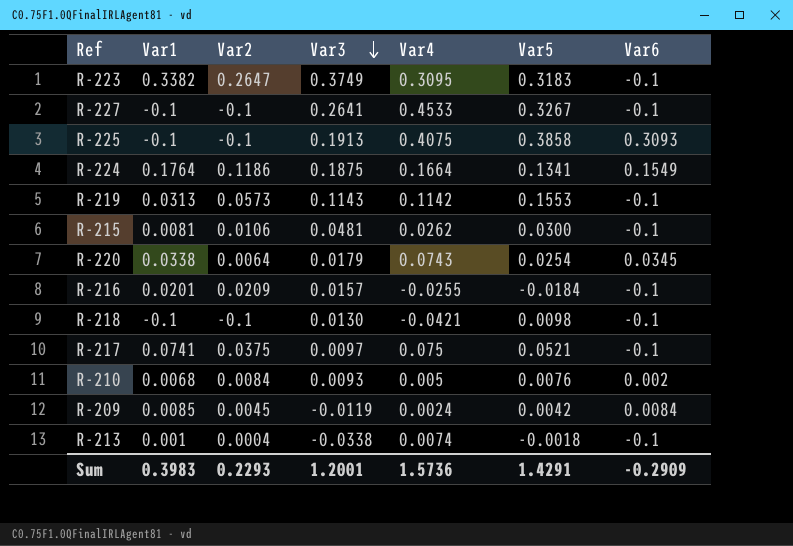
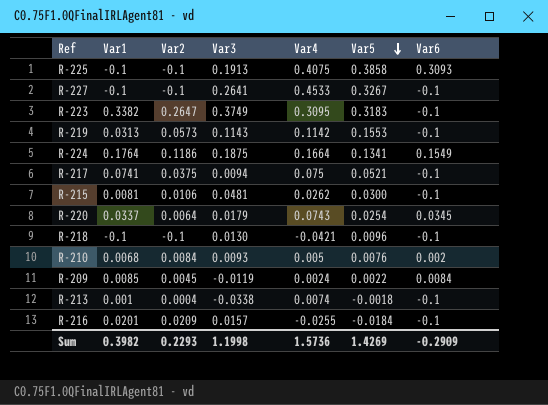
row order: Var3 descending -> Var5 descending
R-217 | Var3: 0.0097 -> 0.0094
R-220 | Var1: 0.0338 -> 0.0337
R-218 | Var5: 0.0098 -> 0.0096
R-209 | Var5: 0.0042 -> 0.0022
Sum | Var1: 0.3983 -> 0.3982
Sum | Var3: 1.2001 -> 1.1998
Sum | Var5: 1.4291 -> 1.4269

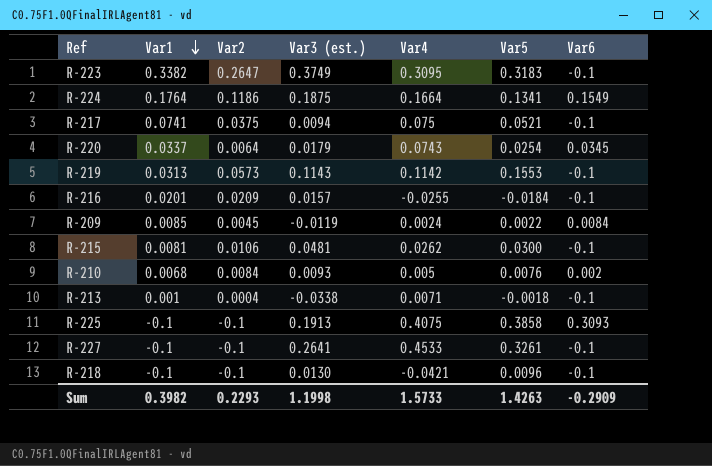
row order: Var5 descending -> Var1 descending
column name: Var3 -> Var3 (est.)
R-213 | Var4: 0.0074 -> 0.0071
R-227 | Var5: 0.3267 -> 0.3261
Sum | Var4: 1.5736 -> 1.5733
Sum | Var5: 1.4269 -> 1.4263

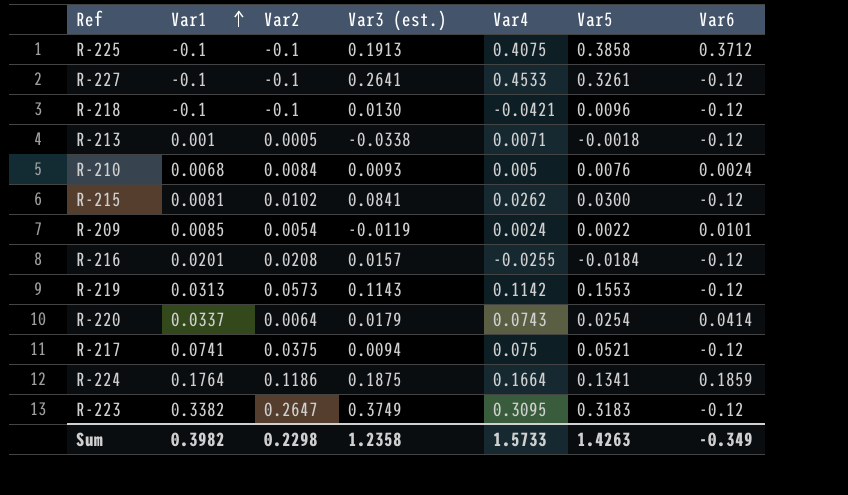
row order: Var1 descending -> Var1 ascending
R-225 | Var6: 0.3093 -> 0.3712
R-227 | Var6: -0.1 -> -0.12
R-218 | Var6: -0.1 -> -0.12
R-213 | Var2: 0.0004 -> 0.0005
R-213 | Var6: -0.1 -> -0.12
R-210 | Var6: 0.002 -> 0.0024
R-215 | Var2: 0.0106 -> 0.0102
R-215 | Var3 (est.): 0.0481 -> 0.0841
R-215 | Var6: -0.1 -> -0.12
R-209 | Var2: 0.0045 -> 0.0054
R-209 | Var6: 0.0084 -> 0.0101
R-216 | Var2: 0.0209 -> 0.0208
R-216 | Var6: -0.1 -> -0.12
R-219 | Var6: -0.1 -> -0.12
R-220 | Var6: 0.0345 -> 0.0414
R-217 | Var6: -0.1 -> -0.12
R-224 | Var6: 0.1549 -> 0.1859
R-223 | Var6: -0.1 -> -0.12
Sum | Var2: 0.2293 -> 0.2298
Sum | Var3 (est.): 1.1998 -> 1.2358
Sum | Var6: -0.2909 -> -0.349

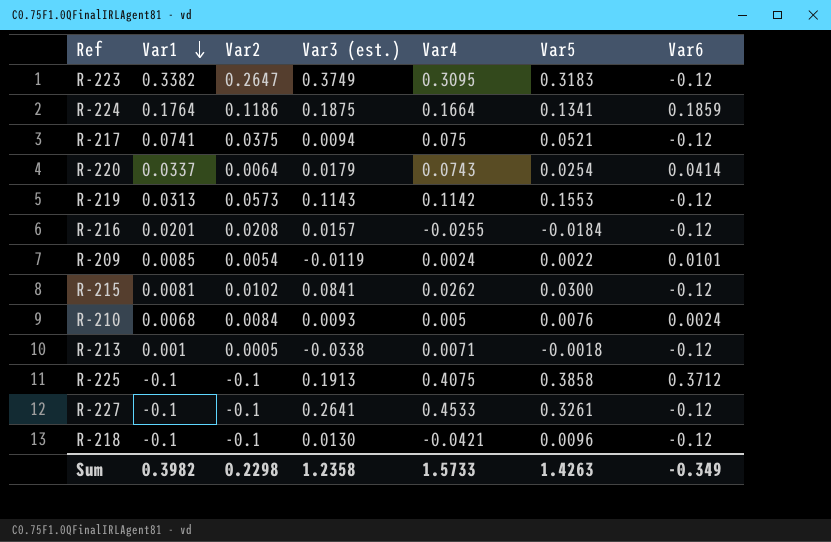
row order: Var1 ascending -> Var1 descending

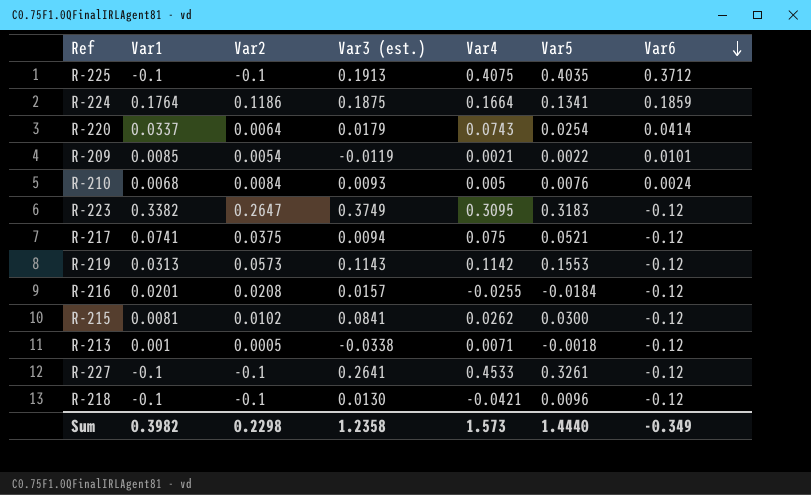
row order: Var1 descending -> Var6 descending
R-225 | Var5: 0.3858 -> 0.4035
R-209 | Var4: 0.0024 -> 0.0021
Sum | Var4: 1.5733 -> 1.573
Sum | Var5: 1.4263 -> 1.4440

